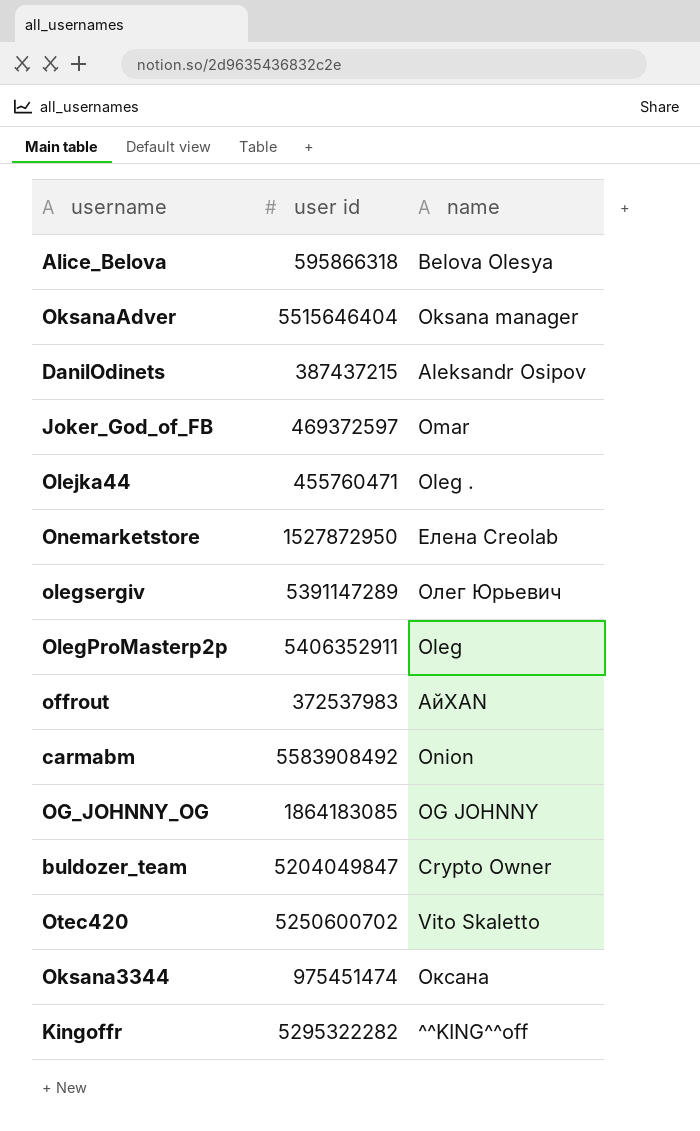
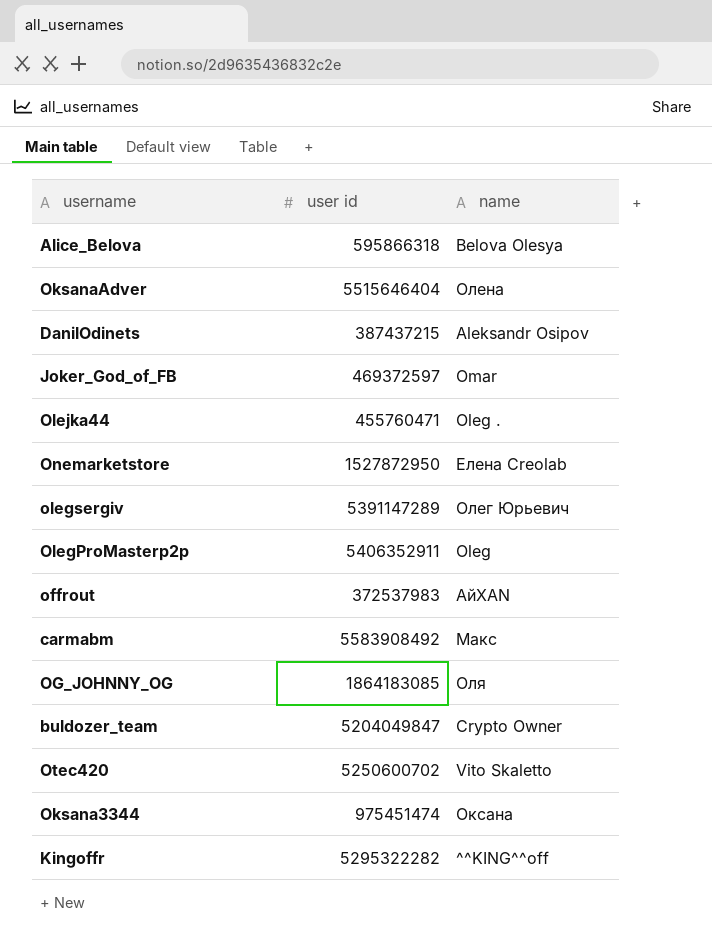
OksanaAdver | name: Oksana manager -> Олена
carmabm | name: Onion -> Макс
OG_JOHNNY_OG | name: OG JOHNNY -> Оля

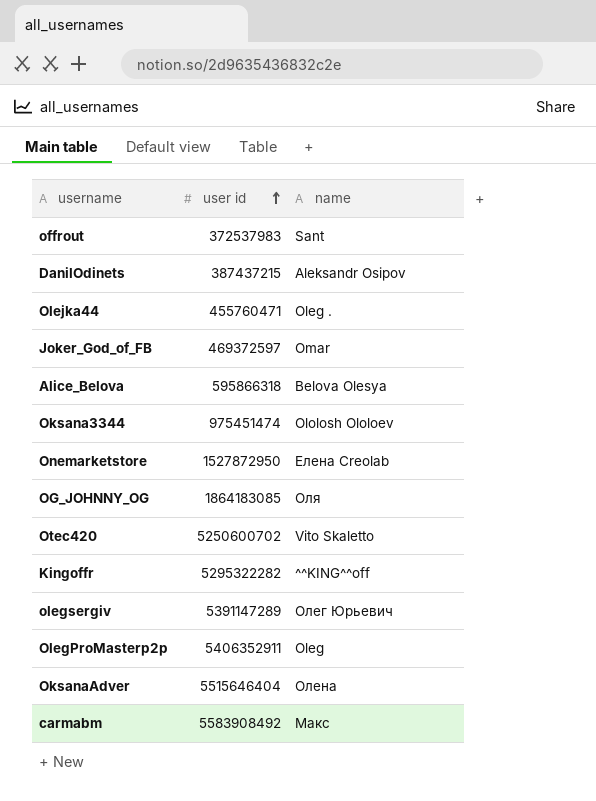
row order: none -> user id ascending
row buldozer_team: 5204049847 | Crypto Owner -> none
offrout | name: АйXAN -> Sant
Oksana3344 | name: Оксана -> Ololosh Ololoev

